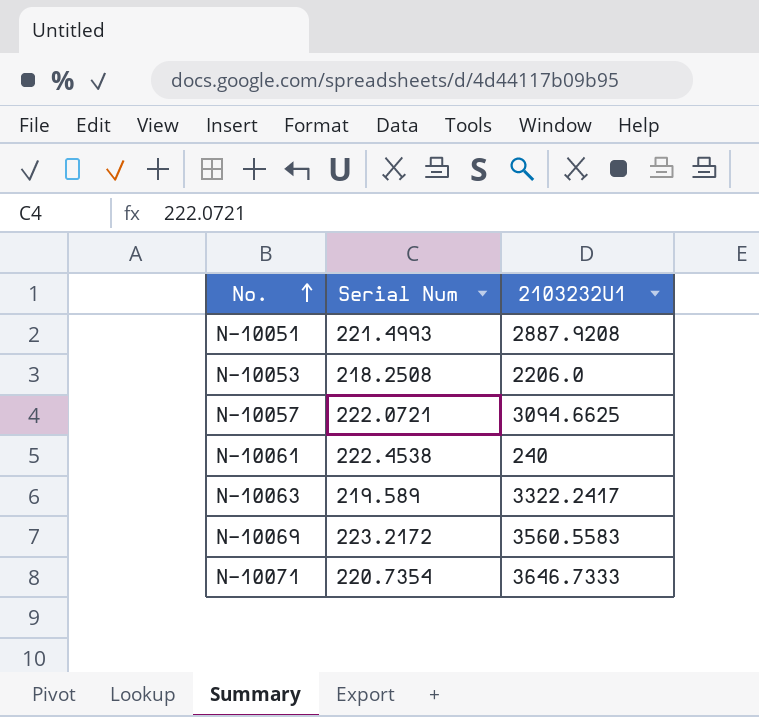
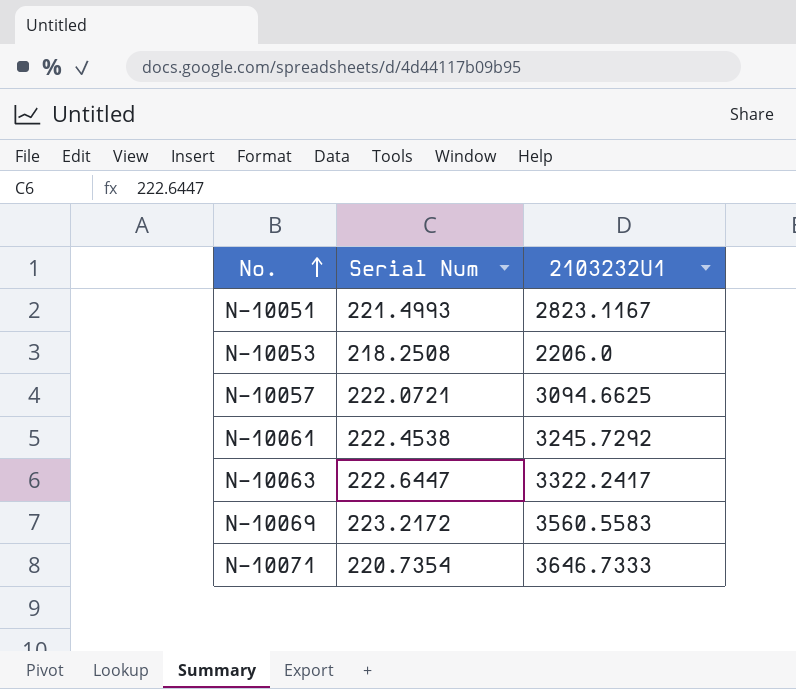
N-10051 | 2103232U1: 2887.9208 -> 2823.1167
N-10061 | 2103232U1: 240 -> 3245.7292
N-10063 | Serial Num: 219.589 -> 222.6447

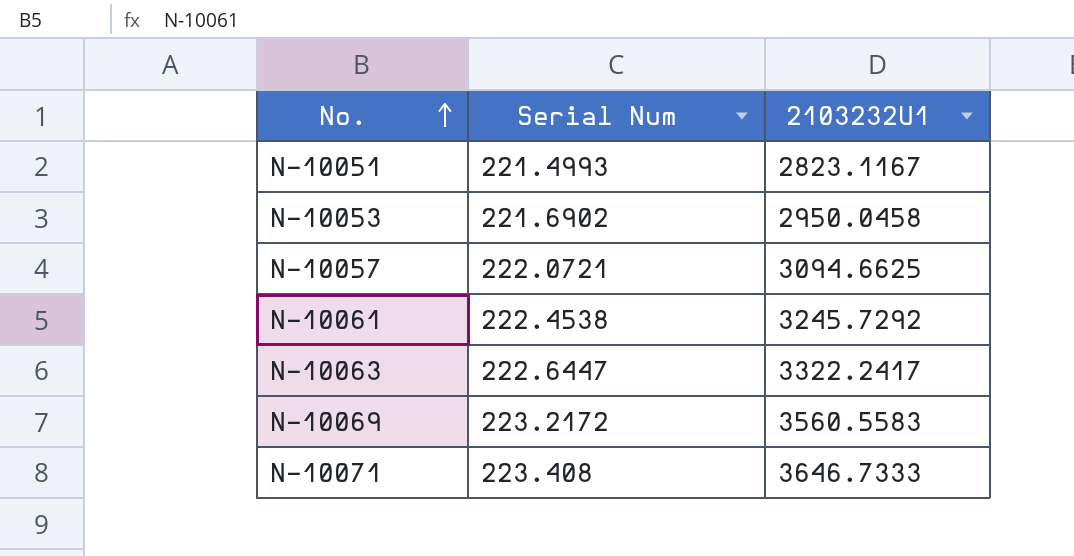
N-10053 | Serial Num: 218.2508 -> 221.6902
N-10053 | 2103232U1: 2206.0 -> 2950.0458
N-10071 | Serial Num: 220.7354 -> 223.408

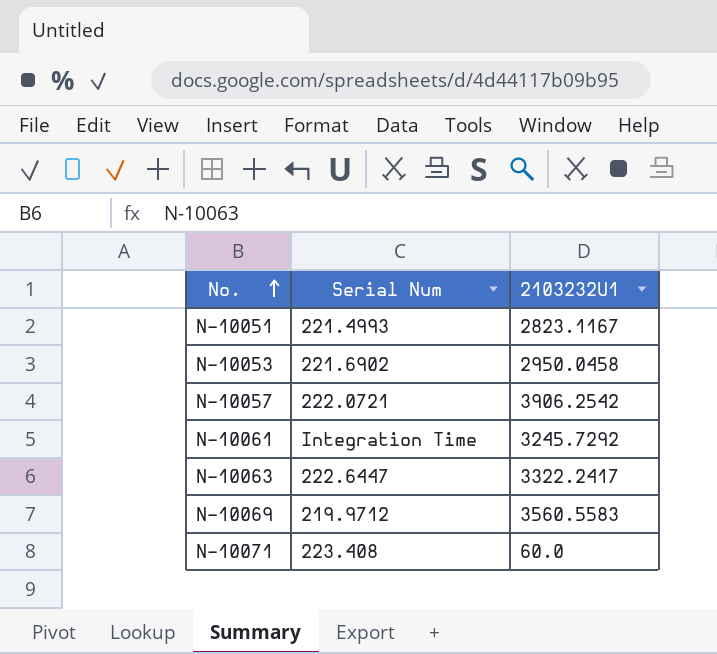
N-10057 | 2103232U1: 3094.6625 -> 3906.2542
N-10061 | Serial Num: 222.4538 -> Integration Time
N-10069 | Serial Num: 223.2172 -> 219.9712
N-10071 | 2103232U1: 3646.7333 -> 60.0

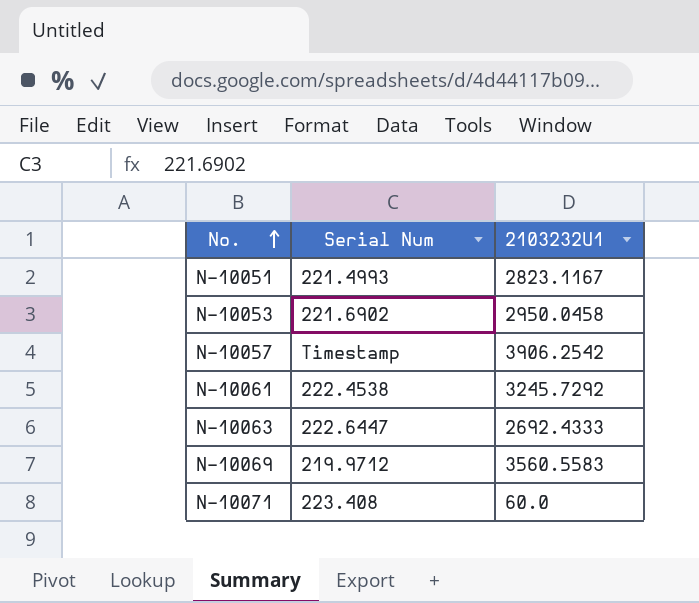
N-10057 | Serial Num: 222.0721 -> Timestamp
N-10061 | Serial Num: Integration Time -> 222.4538
N-10063 | 2103232U1: 3322.2417 -> 2692.4333

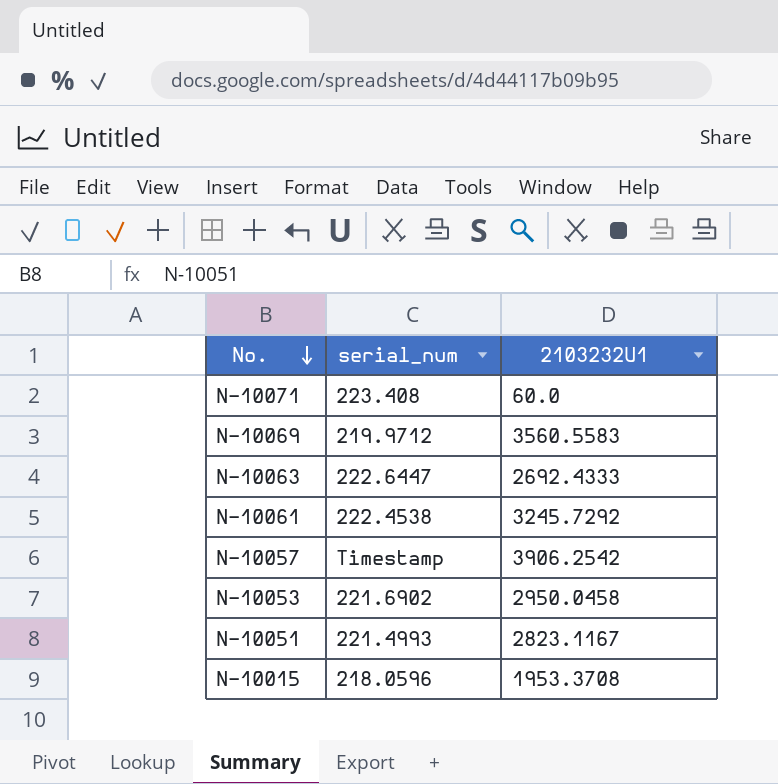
row order: No. ascending -> No. descending
column name: Serial Num -> serial_num
row N-10015: none -> 218.0596 | 1953.3708

